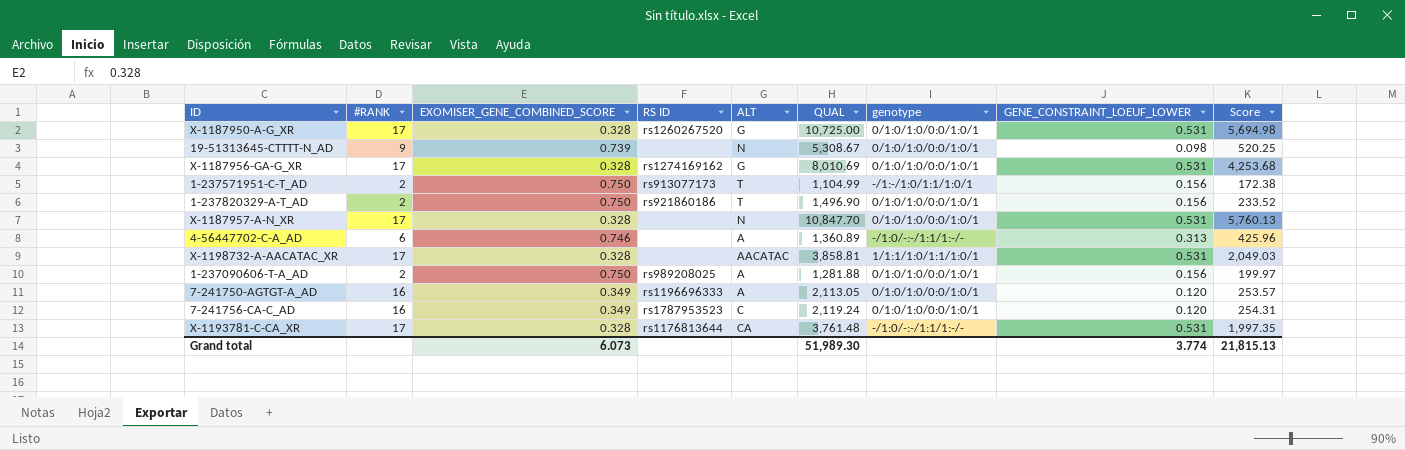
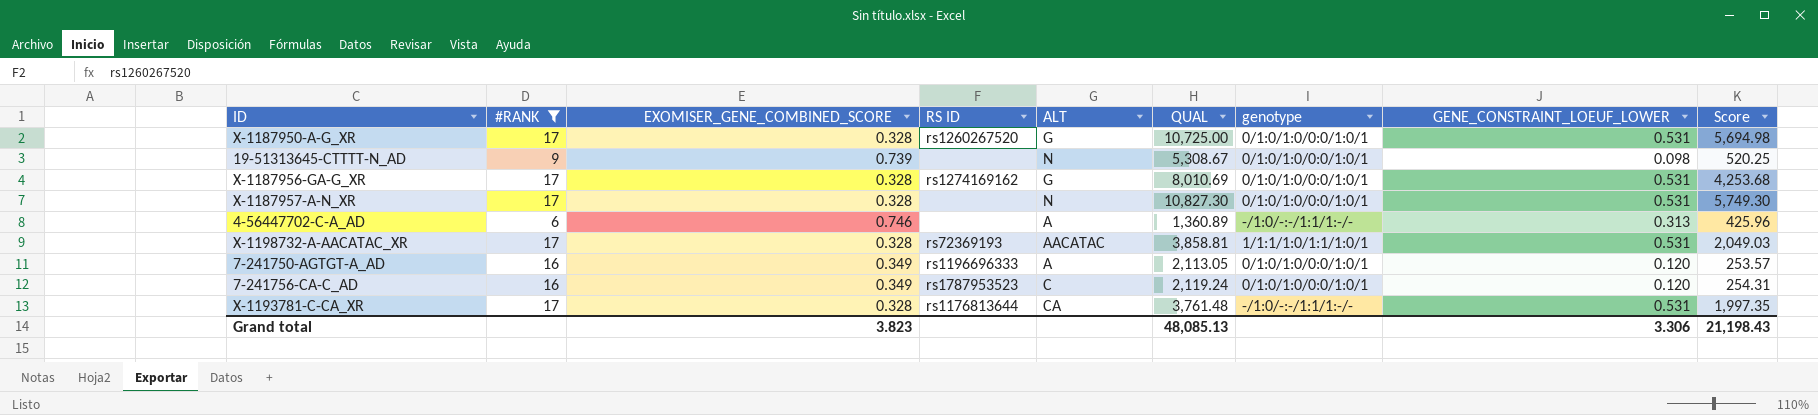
filter: none -> #RANK != 2
X-1187957-A-N_XR | QUAL: 10,847.70 -> 10,827.30
X-1187957-A-N_XR | Score: 5,760.13 -> 5,749.30
X-1198732-A-AACATAC_XR | RS ID: none -> rs72369193
Grand total | EXOMISER_GENE_COMBINED_SCORE: 6.073 -> 3.823
Grand total | QUAL: 51,989.30 -> 48,085.13
Grand total | GENE_CONSTRAINT_LOEUF_LOWER: 3.774 -> 3.306
Grand total | Score: 21,815.13 -> 21,198.43

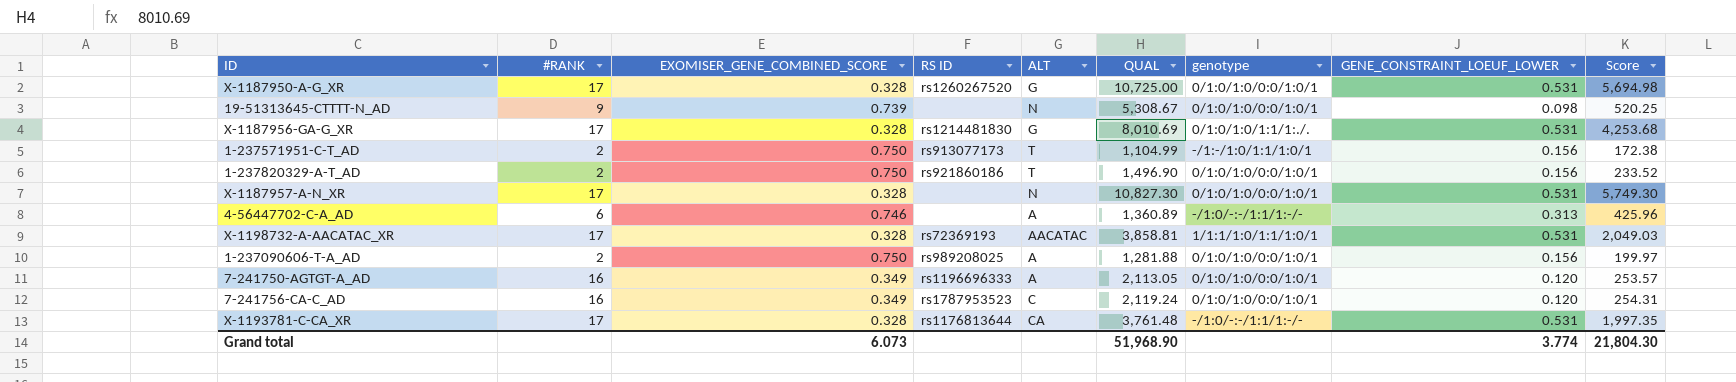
filter: #RANK != 2 -> none
X-1187956-GA-G_XR | RS ID: rs1274169162 -> rs1214481830
X-1187956-GA-G_XR | genotype: 0/1:0/1:0/0:0/1:0/1 -> 0/1:0/1:0/1:1/1:./.
Grand total | EXOMISER_GENE_COMBINED_SCORE: 3.823 -> 6.073
Grand total | QUAL: 48,085.13 -> 51,968.90
Grand total | GENE_CONSTRAINT_LOEUF_LOWER: 3.306 -> 3.774
Grand total | Score: 21,198.43 -> 21,804.30

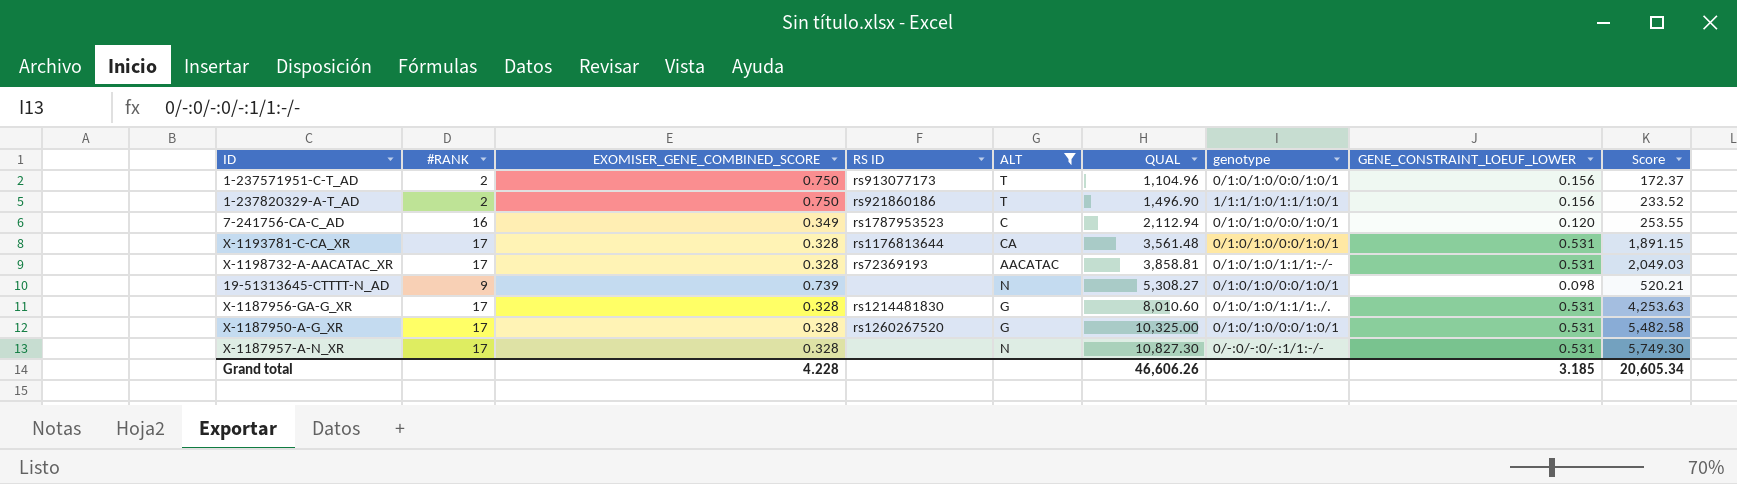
filter: none -> ALT != A
row order: none -> QUAL ascending
1-237571951-C-T_AD | QUAL: 1,104.99 -> 1,104.96
1-237571951-C-T_AD | genotype: -/1:-/1:0/1:1/1:0/1 -> 0/1:0/1:0/0:0/1:0/1
1-237571951-C-T_AD | Score: 172.38 -> 172.37
1-237820329-A-T_AD | genotype: 0/1:0/1:0/0:0/1:0/1 -> 1/1:1/1:0/1:1/1:0/1
7-241756-CA-C_AD | QUAL: 2,119.24 -> 2,112.94
7-241756-CA-C_AD | Score: 254.31 -> 253.55
X-1193781-C-CA_XR | QUAL: 3,761.48 -> 3,561.48
X-1193781-C-CA_XR | genotype: -/1:0/-:-/1:1/1:-/- -> 0/1:0/1:0/0:0/1:0/1
X-1193781-C-CA_XR | Score: 1,997.35 -> 1,891.15
X-1198732-A-AACATAC_XR | genotype: 1/1:1/1:0/1:1/1:0/1 -> 0/1:0/1:0/1:1/1:-/-
19-51313645-CTTTT-N_AD | QUAL: 5,308.67 -> 5,308.27
19-51313645-CTTTT-N_AD | Score: 520.25 -> 520.21
X-1187956-GA-G_XR | QUAL: 8,010.69 -> 8,010.60
X-1187956-GA-G_XR | Score: 4,253.68 -> 4,253.63
X-1187950-A-G_XR | QUAL: 10,725.00 -> 10,325.00
X-1187950-A-G_XR | Score: 5,694.98 -> 5,482.58
X-1187957-A-N_XR | genotype: 0/1:0/1:0/0:0/1:0/1 -> 0/-:0/-:0/-:1/1:-/-
Grand total | EXOMISER_GENE_COMBINED_SCORE: 6.073 -> 4.228
Grand total | QUAL: 51,968.90 -> 46,606.26
Grand total | GENE_CONSTRAINT_LOEUF_LOWER: 3.774 -> 3.185
Grand total | Score: 21,804.30 -> 20,605.34

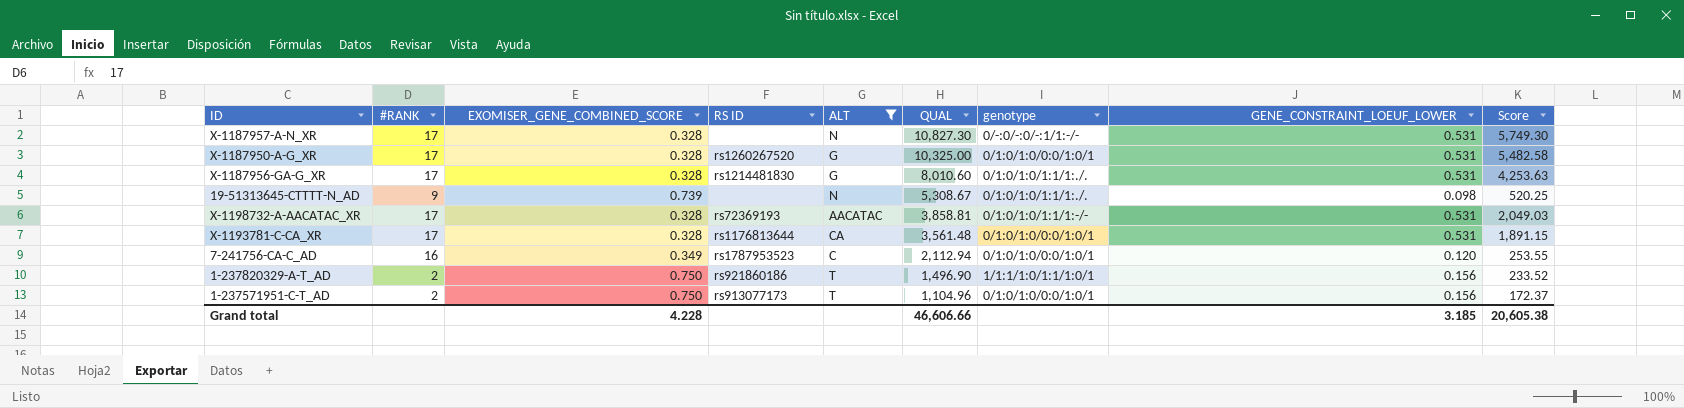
row order: QUAL ascending -> QUAL descending
19-51313645-CTTTT-N_AD | QUAL: 5,308.27 -> 5,308.67
19-51313645-CTTTT-N_AD | genotype: 0/1:0/1:0/0:0/1:0/1 -> 0/1:0/1:0/1:1/1:./.
19-51313645-CTTTT-N_AD | Score: 520.21 -> 520.25
Grand total | QUAL: 46,606.26 -> 46,606.66
Grand total | Score: 20,605.34 -> 20,605.38

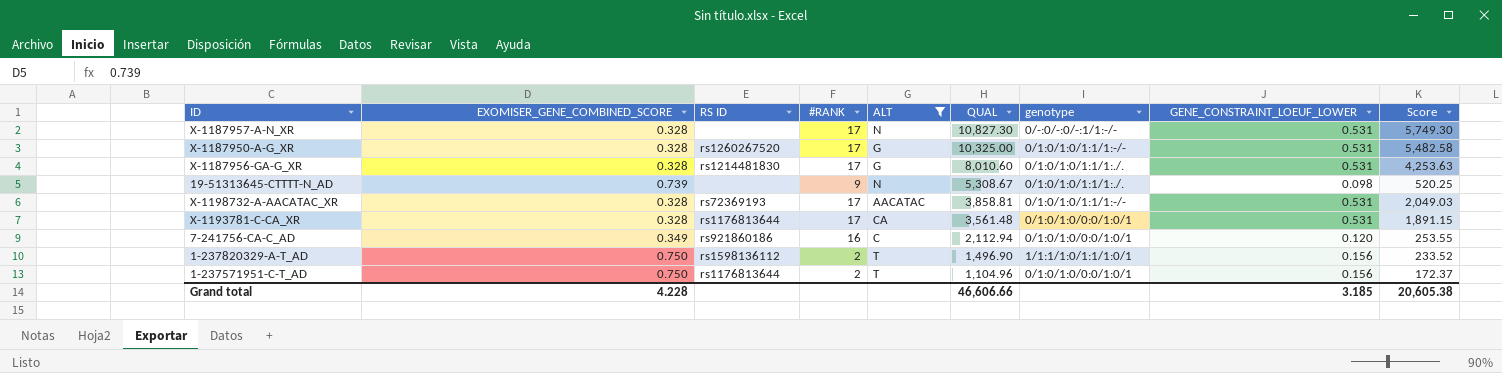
column #RANK | position: 2 -> 4
X-1187950-A-G_XR | genotype: 0/1:0/1:0/0:0/1:0/1 -> 0/1:0/1:0/1:1/1:-/-
7-241756-CA-C_AD | RS ID: rs1787953523 -> rs921860186
1-237820329-A-T_AD | RS ID: rs921860186 -> rs1598136112
1-237571951-C-T_AD | RS ID: rs913077173 -> rs1176813644

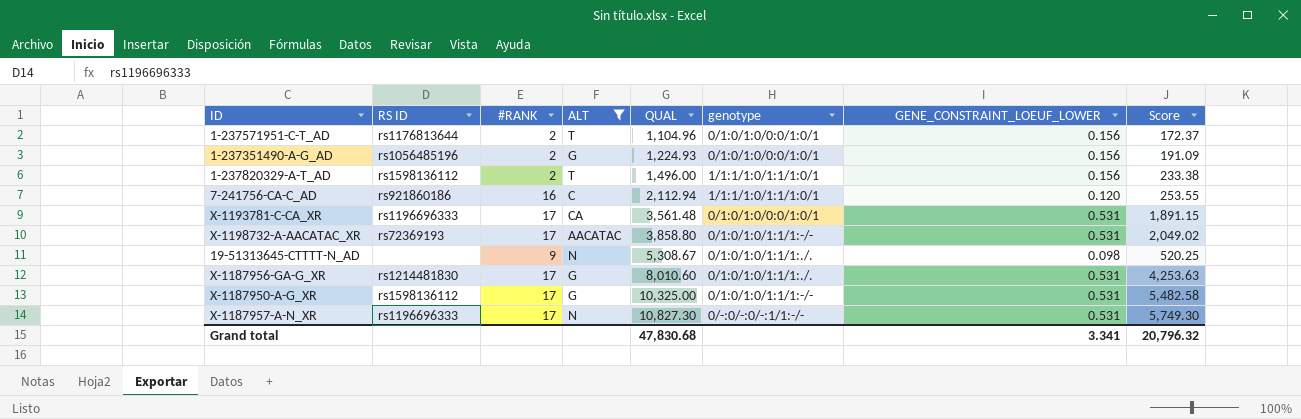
row order: QUAL descending -> QUAL ascending
column EXOMISER_GENE_COMBINED_SCORE | position: 2 -> none
row 1-237351490-A-G_AD: none -> rs1056485196 | 2 | G | 1,224.93 | 0/1:0/1:0/0:0/1:0/1 | 0.156 | 191.09
1-237820329-A-T_AD | QUAL: 1,496.90 -> 1,496.00
1-237820329-A-T_AD | Score: 233.52 -> 233.38
7-241756-CA-C_AD | genotype: 0/1:0/1:0/0:0/1:0/1 -> 1/1:1/1:0/1:1/1:0/1
X-1193781-C-CA_XR | RS ID: rs1176813644 -> rs1196696333
X-1198732-A-AACATAC_XR | QUAL: 3,858.81 -> 3,858.80
X-1198732-A-AACATAC_XR | Score: 2,049.03 -> 2,049.02
X-1187950-A-G_XR | RS ID: rs1260267520 -> rs1598136112
X-1187957-A-N_XR | RS ID: none -> rs1196696333
Grand total | QUAL: 46,606.66 -> 47,830.68
Grand total | GENE_CONSTRAINT_LOEUF_LOWER: 3.185 -> 3.341
Grand total | Score: 20,605.38 -> 20,796.32

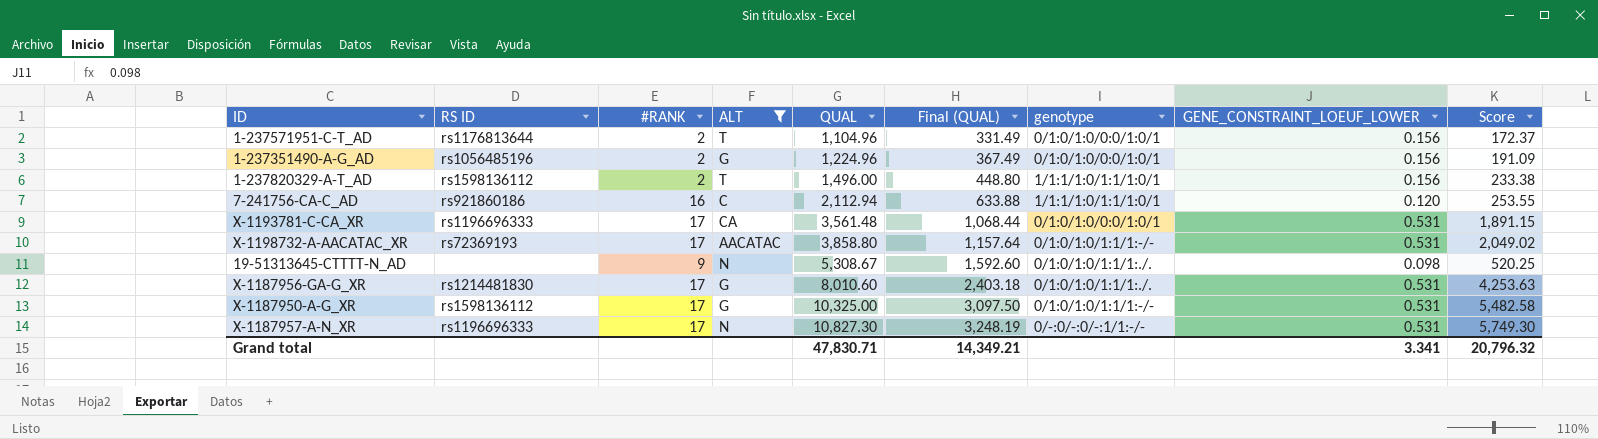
column Final (QUAL) | formula: none -> [QUAL] * 0.3
1-237351490-A-G_AD | QUAL: 1,224.93 -> 1,224.96
Grand total | QUAL: 47,830.68 -> 47,830.71

